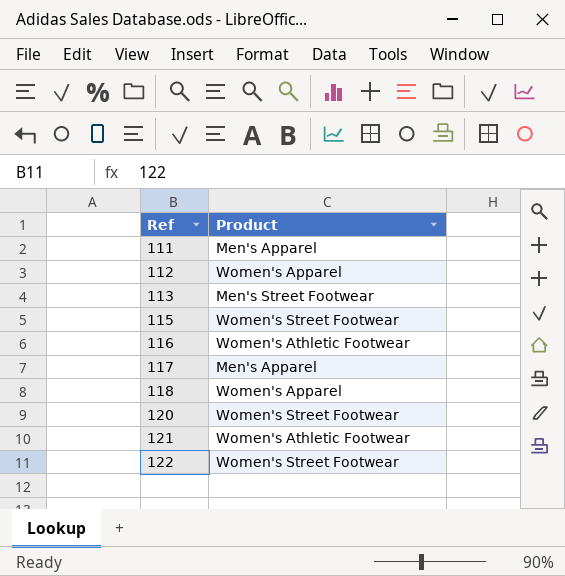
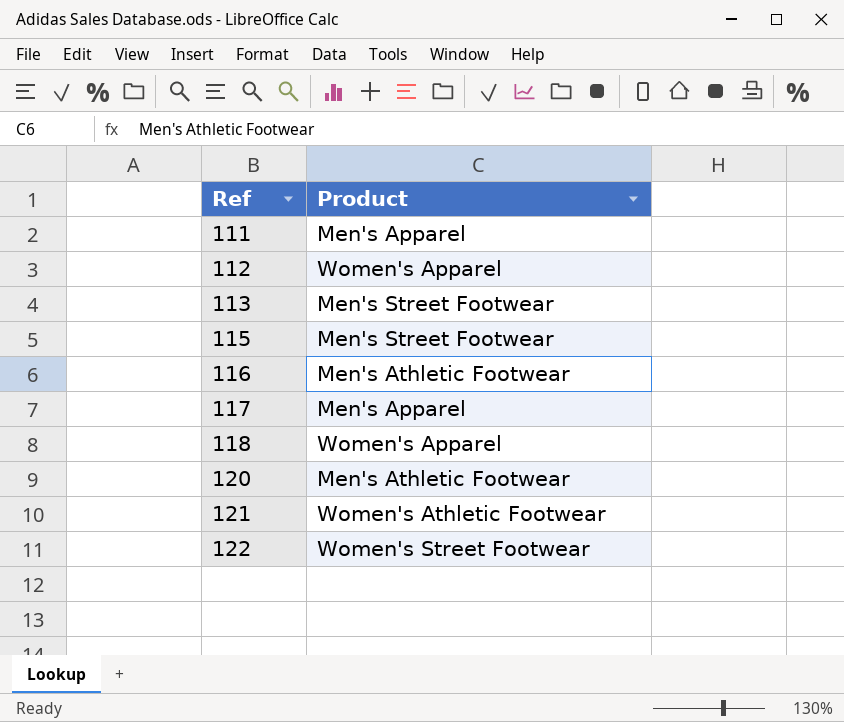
115 | Product: Women's Street Footwear -> Men's Street Footwear
116 | Product: Women's Athletic Footwear -> Men's Athletic Footwear
120 | Product: Women's Street Footwear -> Men's Athletic Footwear

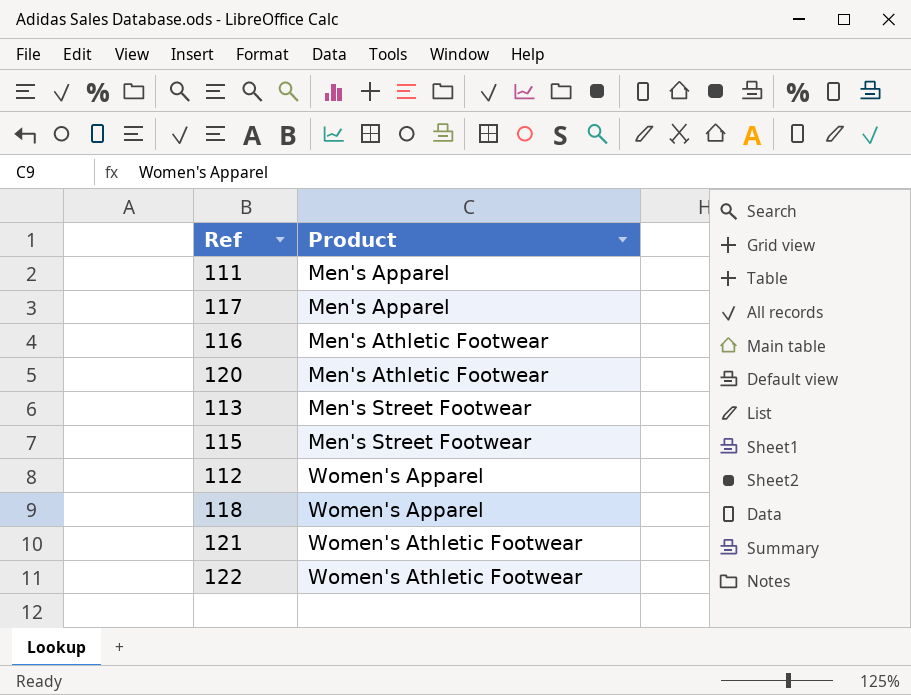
row order: Ref ascending -> Product ascending
122 | Product: Women's Street Footwear -> Women's Athletic Footwear

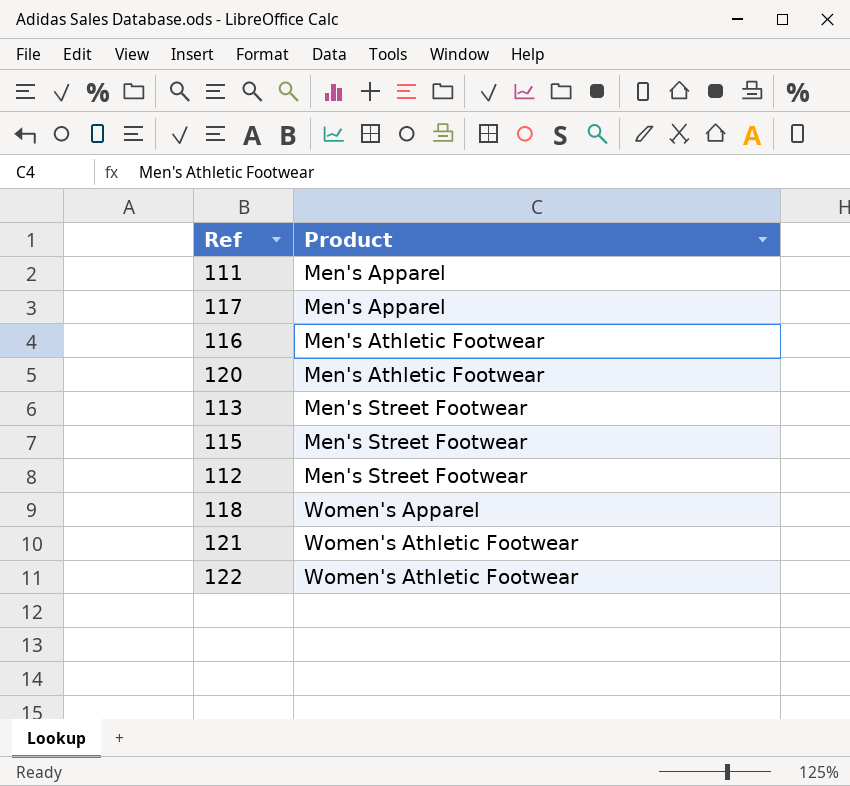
112 | Product: Women's Apparel -> Men's Street Footwear

